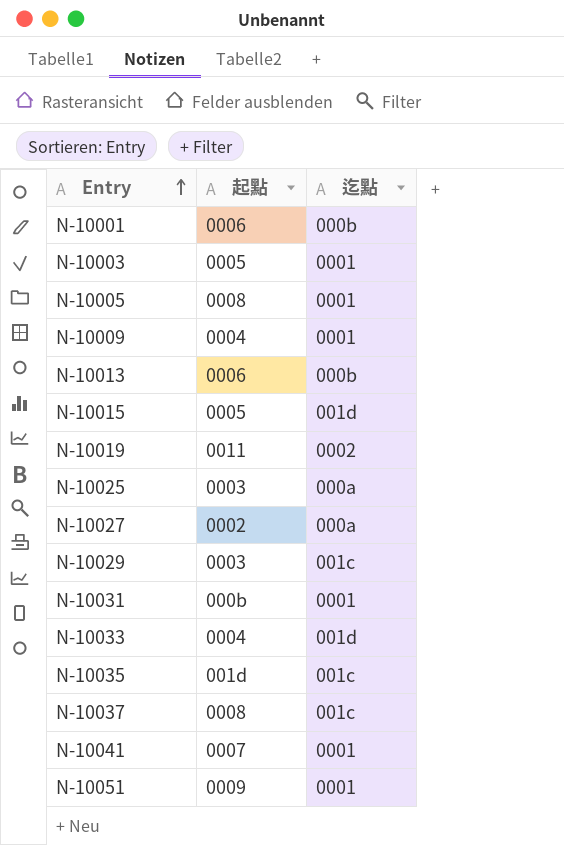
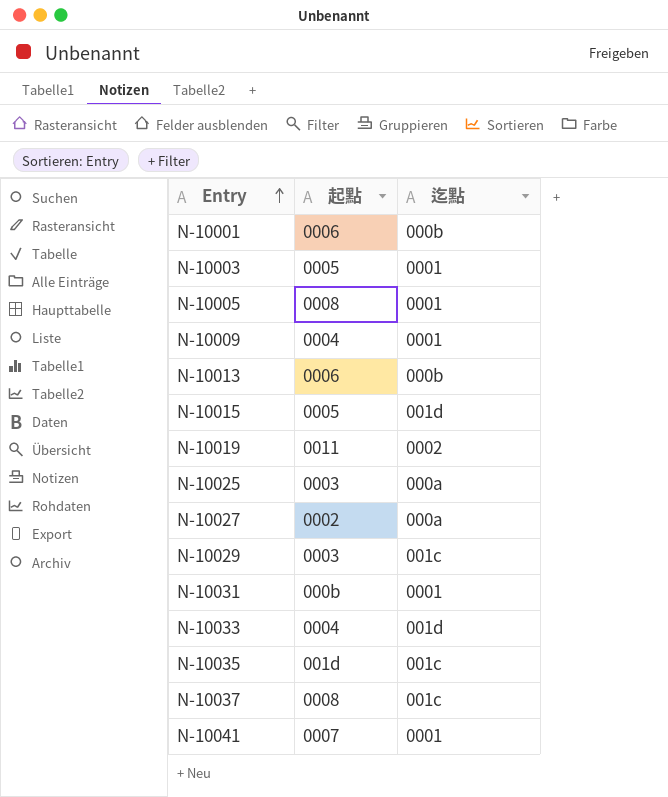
row N-10051: 0009 | 0001 -> none

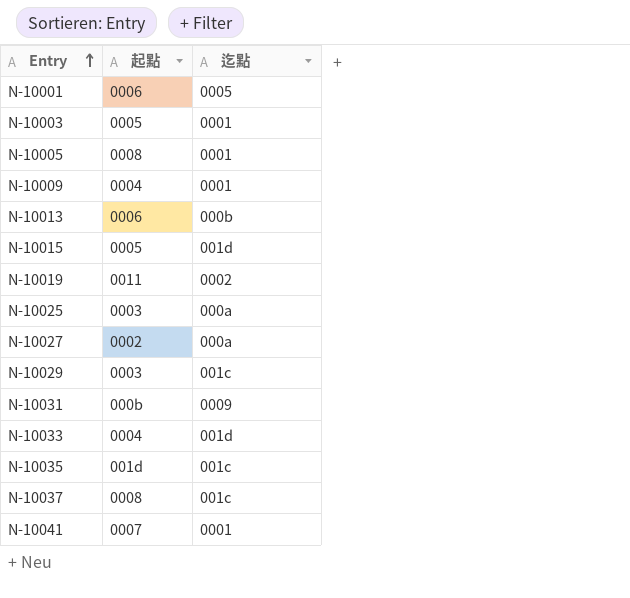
N-10001 | 迄點: 000b -> 0005
N-10031 | 迄點: 0001 -> 0009

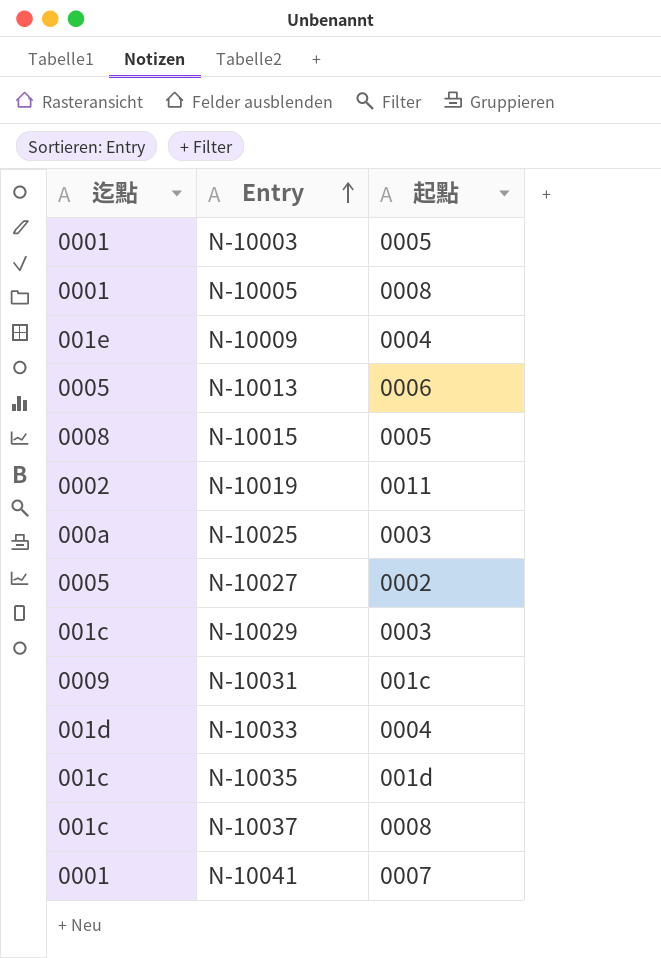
column 迄點 | position: 3 -> 1
row N-10001: 0006 | 0005 -> none
N-10009 | 迄點: 0001 -> 001e
N-10013 | 迄點: 000b -> 0005
N-10015 | 迄點: 001d -> 0008
N-10027 | 迄點: 000a -> 0005
N-10031 | 起點: 000b -> 001c

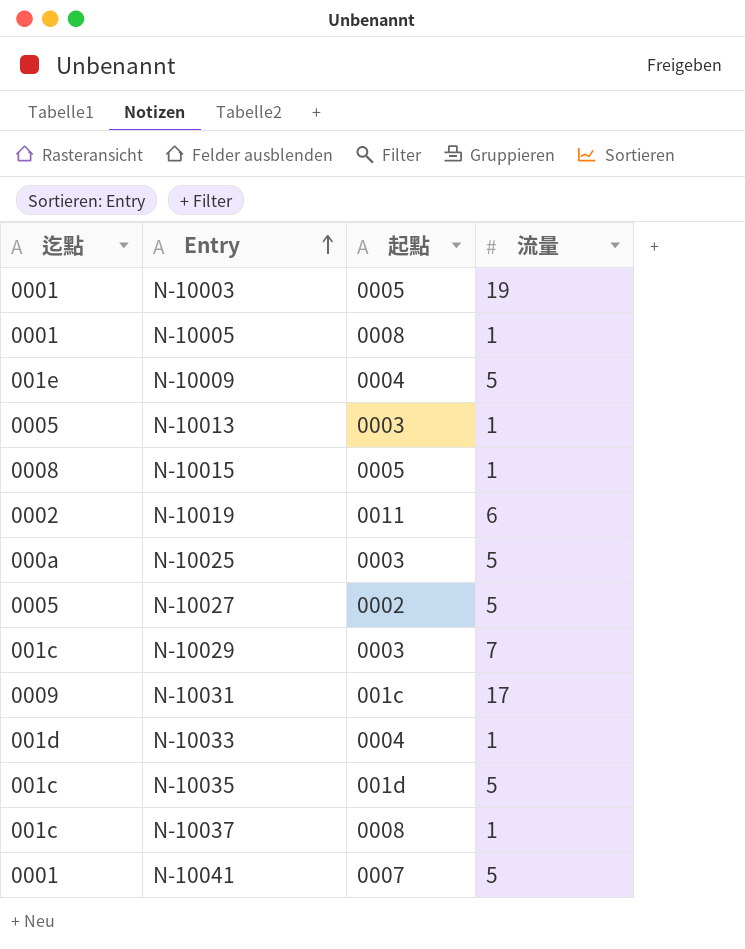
column 流量 | position: none -> 4
N-10013 | 起點: 0006 -> 0003

